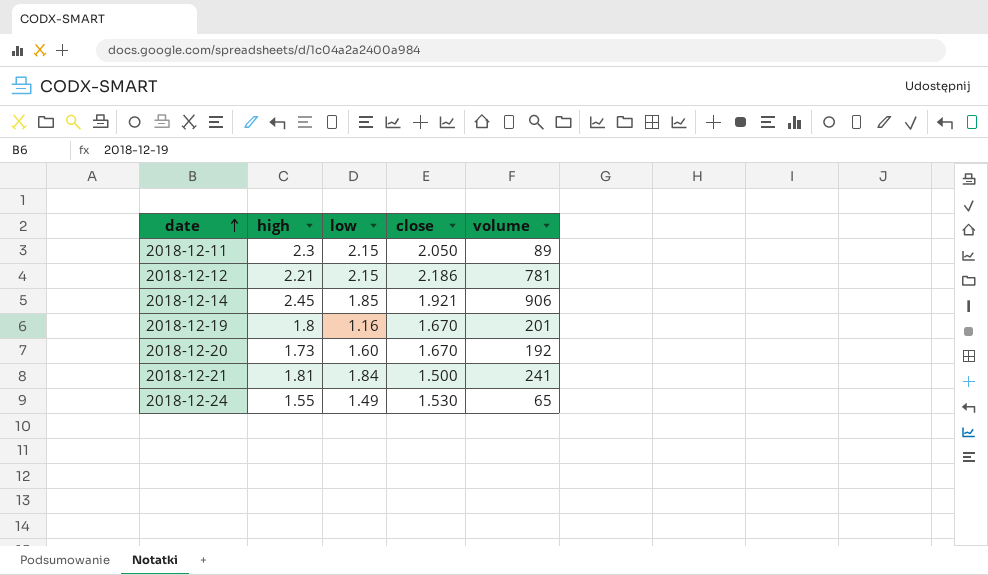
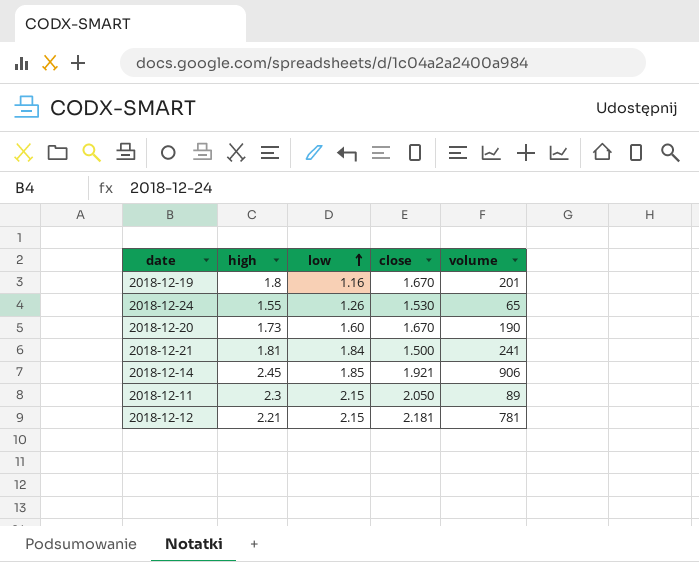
row order: date ascending -> low ascending
2018-12-24 | low: 1.49 -> 1.26
2018-12-20 | volume: 192 -> 190
2018-12-12 | close: 2.186 -> 2.181

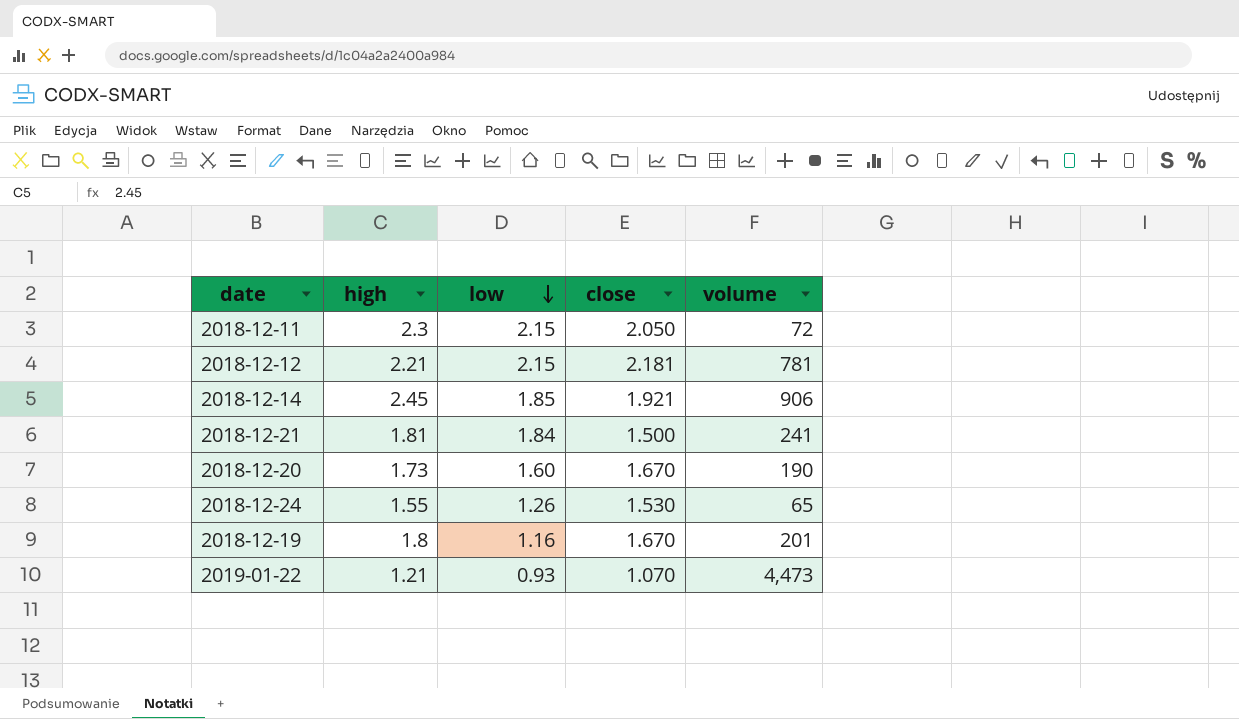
row order: low ascending -> low descending
2018-12-11 | volume: 89 -> 72
row 2019-01-22: none -> 1.21 | 0.93 | 1.070 | 4,473

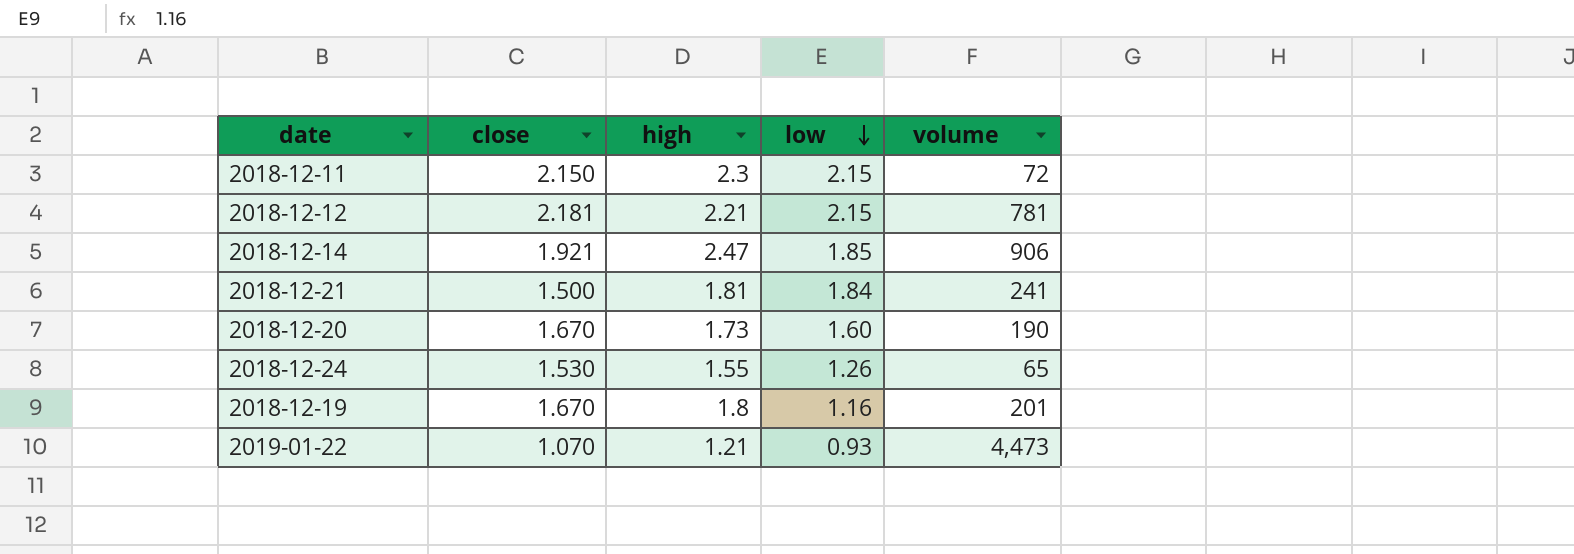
column close | position: 4 -> 2
2018-12-11 | close: 2.050 -> 2.150
2018-12-14 | high: 2.45 -> 2.47

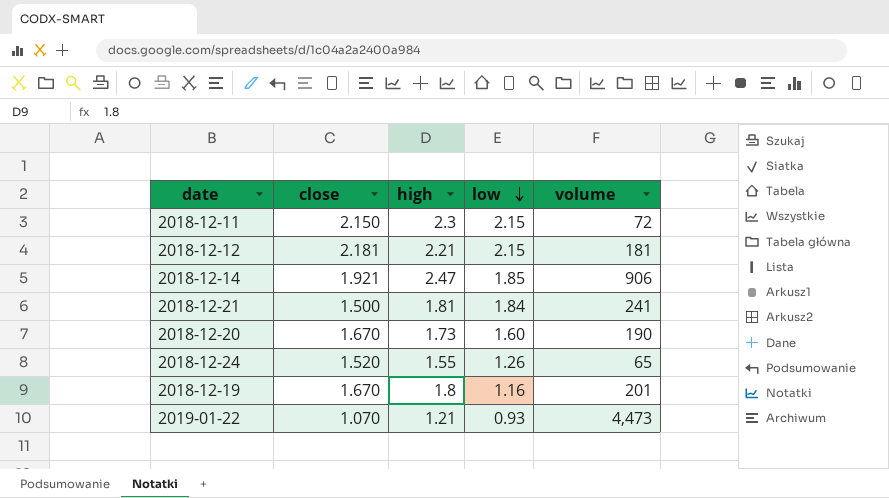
2018-12-12 | volume: 781 -> 181
2018-12-24 | close: 1.530 -> 1.520

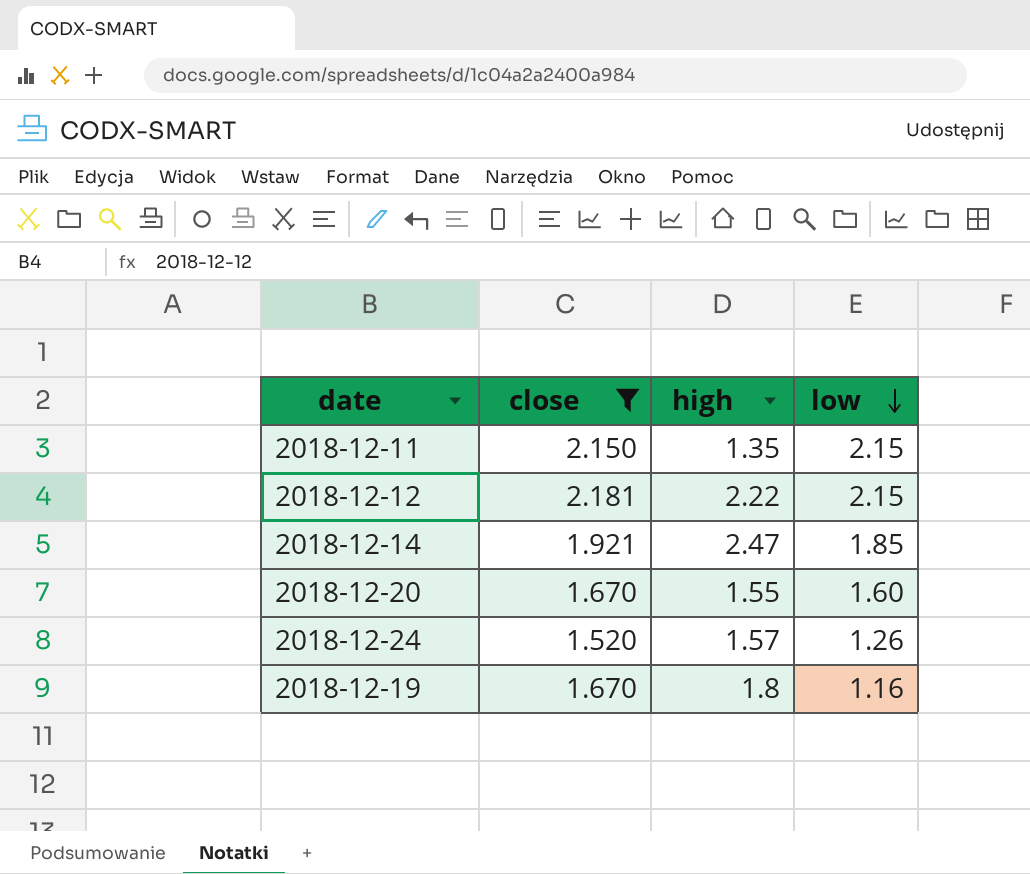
filter: none -> close >= 1.520
column volume | position: 5 -> none
2018-12-11 | high: 2.3 -> 1.35
2018-12-12 | high: 2.21 -> 2.22
2018-12-20 | high: 1.73 -> 1.55
2018-12-24 | high: 1.55 -> 1.57

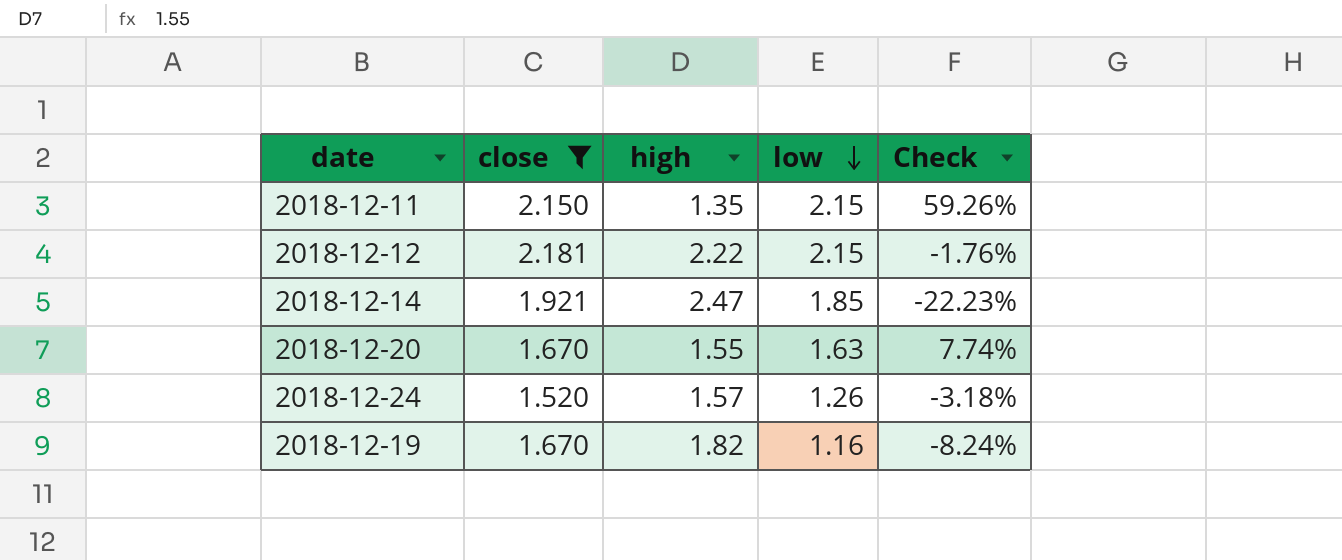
column Check | formula: none -> ([close] - [high]) / [high]
2018-12-20 | low: 1.60 -> 1.63
2018-12-19 | high: 1.8 -> 1.82

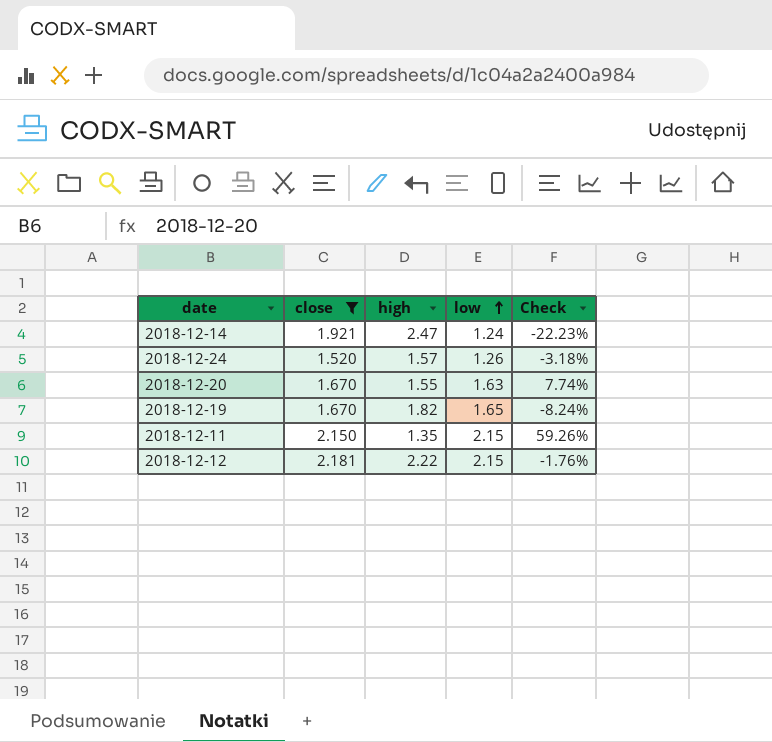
row order: low descending -> low ascending
2018-12-14 | low: 1.85 -> 1.24
2018-12-19 | low: 1.16 -> 1.65

